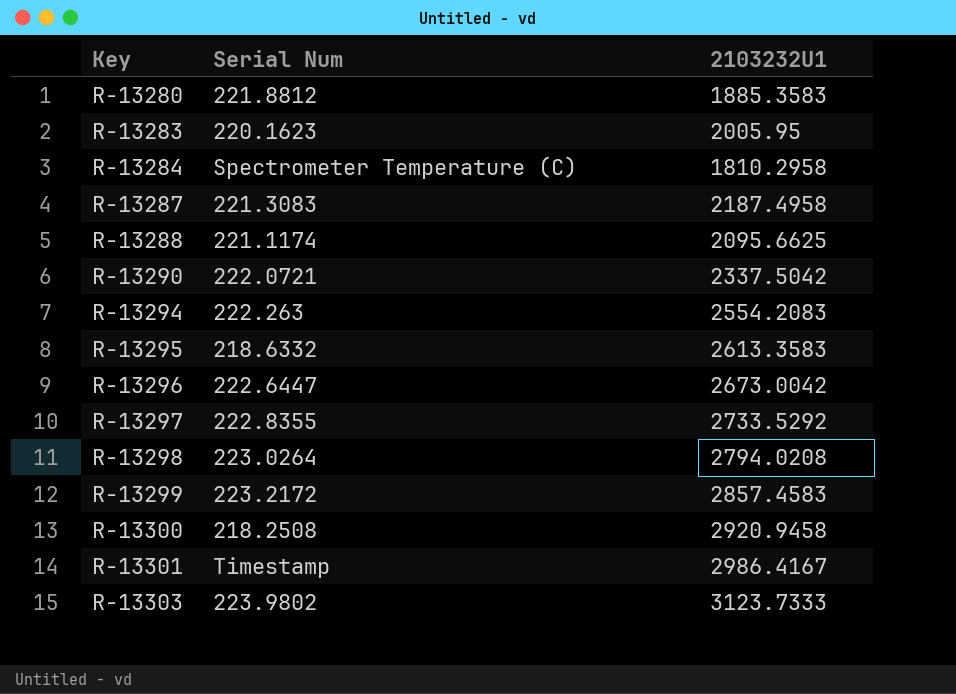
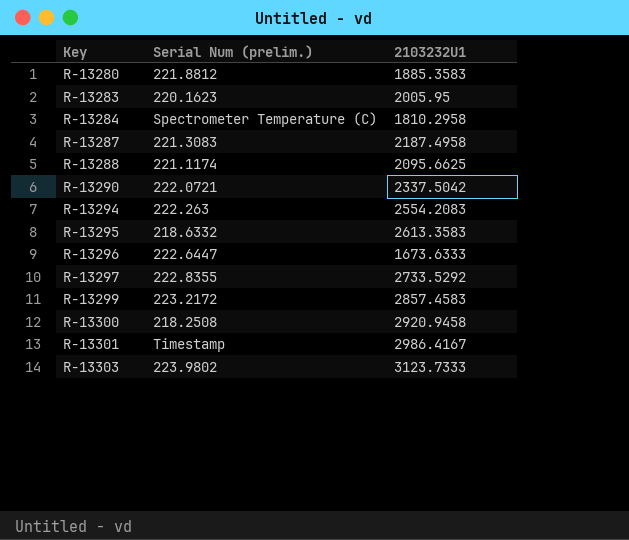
column name: Serial Num -> Serial Num (prelim.)
row R-13298: 223.0264 | 2794.0208 -> none
R-13296 | 2103232U1: 2673.0042 -> 1673.6333

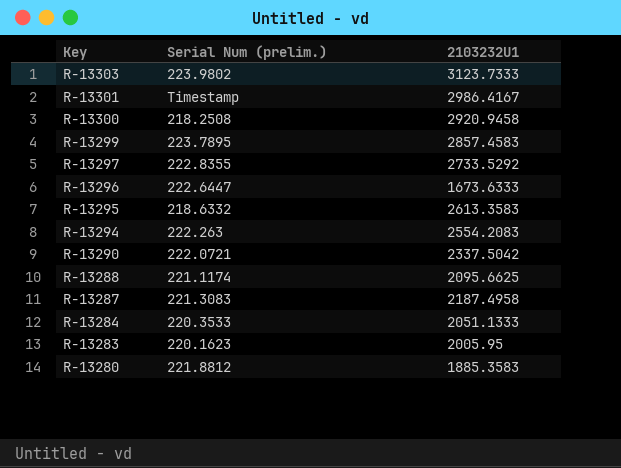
row order: Key ascending -> Key descending
R-13299 | Serial Num (prelim.): 223.2172 -> 223.7895
R-13284 | Serial Num (prelim.): Spectrometer Temperature (C) -> 220.3533
R-13284 | 2103232U1: 1810.2958 -> 2051.1333

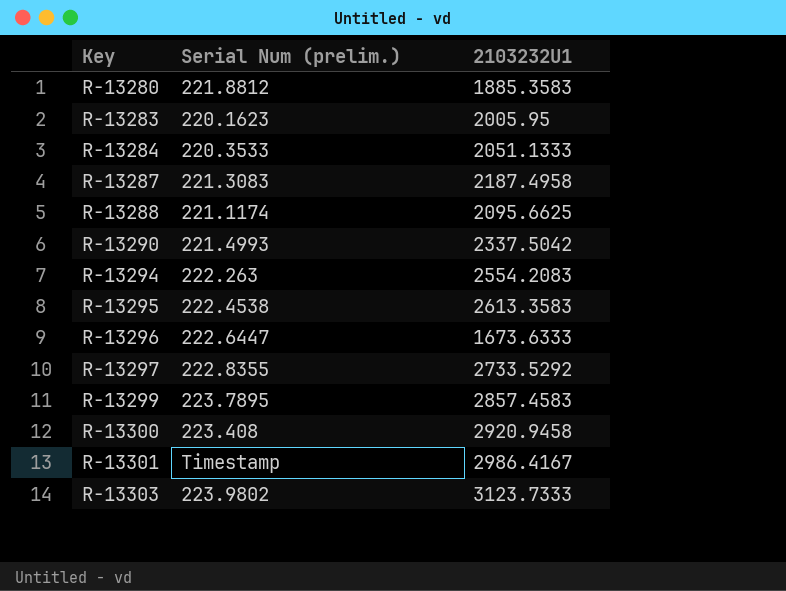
row order: Key descending -> Key ascending
R-13290 | Serial Num (prelim.): 222.0721 -> 221.4993
R-13295 | Serial Num (prelim.): 218.6332 -> 222.4538
R-13300 | Serial Num (prelim.): 218.2508 -> 223.408

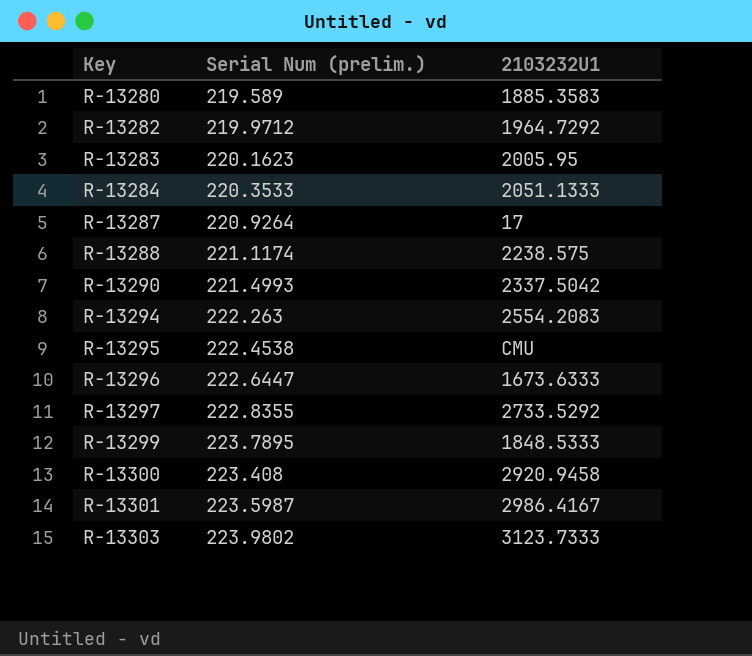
R-13280 | Serial Num (prelim.): 221.8812 -> 219.589
row R-13282: none -> 219.9712 | 1964.7292
R-13287 | Serial Num (prelim.): 221.3083 -> 220.9264
R-13287 | 2103232U1: 2187.4958 -> 17
R-13288 | 2103232U1: 2095.6625 -> 2238.575
R-13295 | 2103232U1: 2613.3583 -> CMU
R-13299 | 2103232U1: 2857.4583 -> 1848.5333
R-13301 | Serial Num (prelim.): Timestamp -> 223.5987

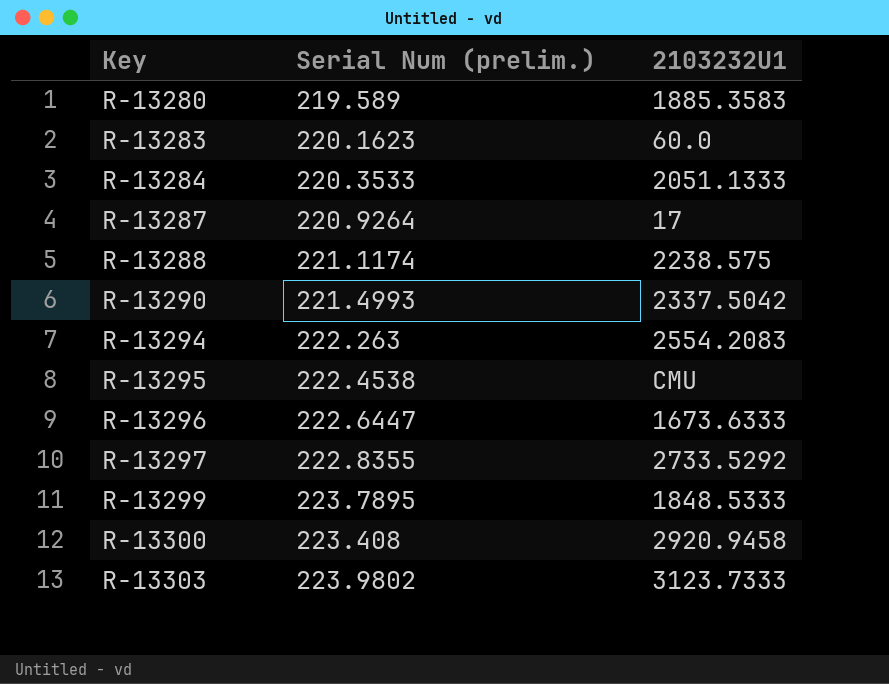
row R-13282: 219.9712 | 1964.7292 -> none
row R-13301: 223.5987 | 2986.4167 -> none
R-13283 | 2103232U1: 2005.95 -> 60.0

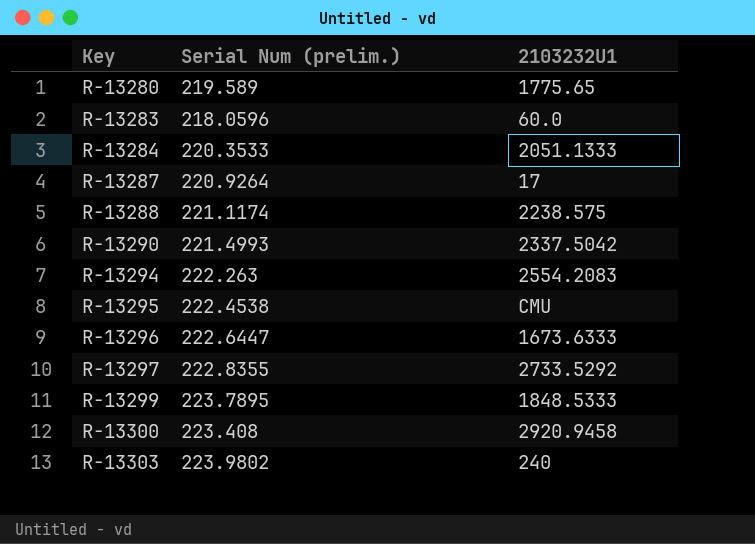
R-13280 | 2103232U1: 1885.3583 -> 1775.65
R-13283 | Serial Num (prelim.): 220.1623 -> 218.0596
R-13303 | 2103232U1: 3123.7333 -> 240

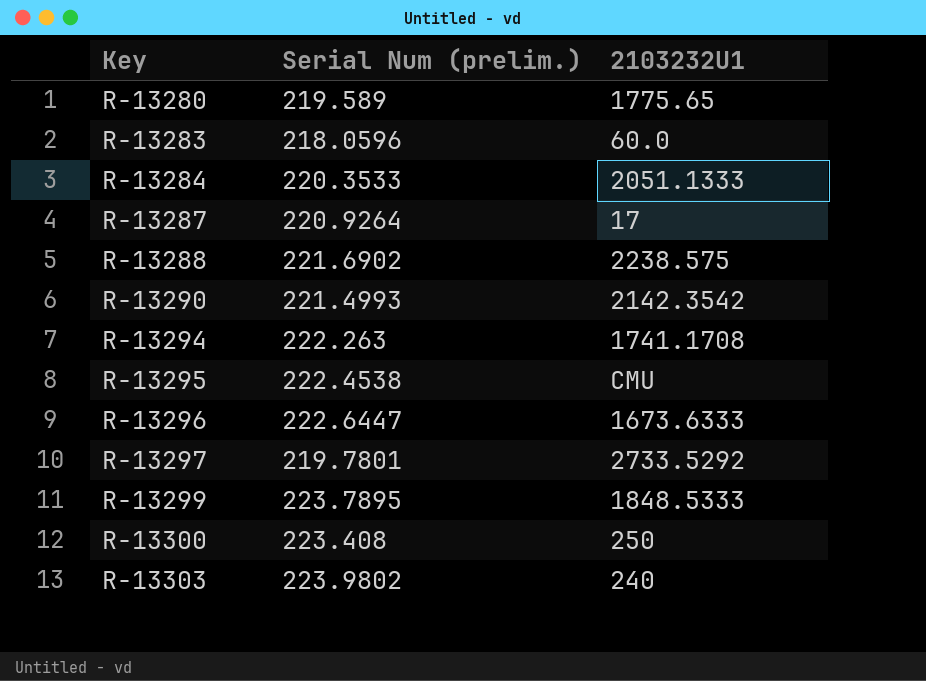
R-13288 | Serial Num (prelim.): 221.1174 -> 221.6902
R-13290 | 2103232U1: 2337.5042 -> 2142.3542
R-13294 | 2103232U1: 2554.2083 -> 1741.1708
R-13297 | Serial Num (prelim.): 222.8355 -> 219.7801
R-13300 | 2103232U1: 2920.9458 -> 250

